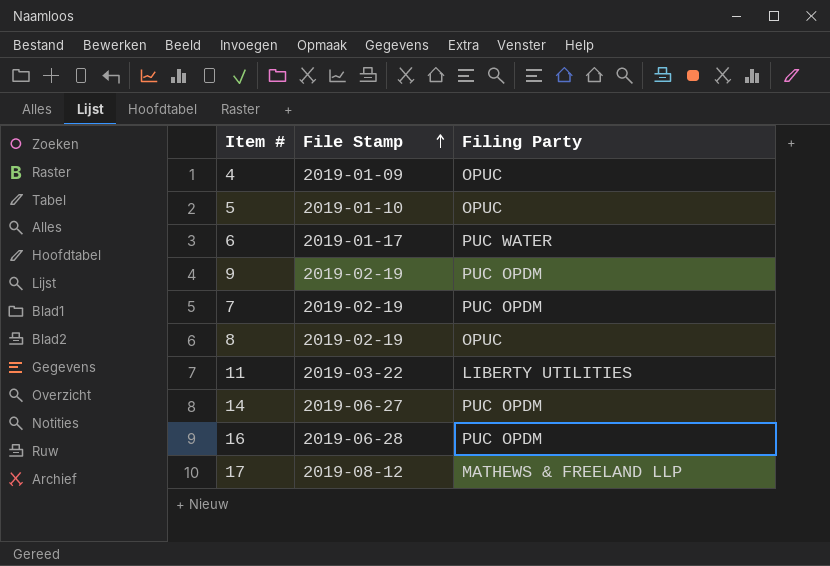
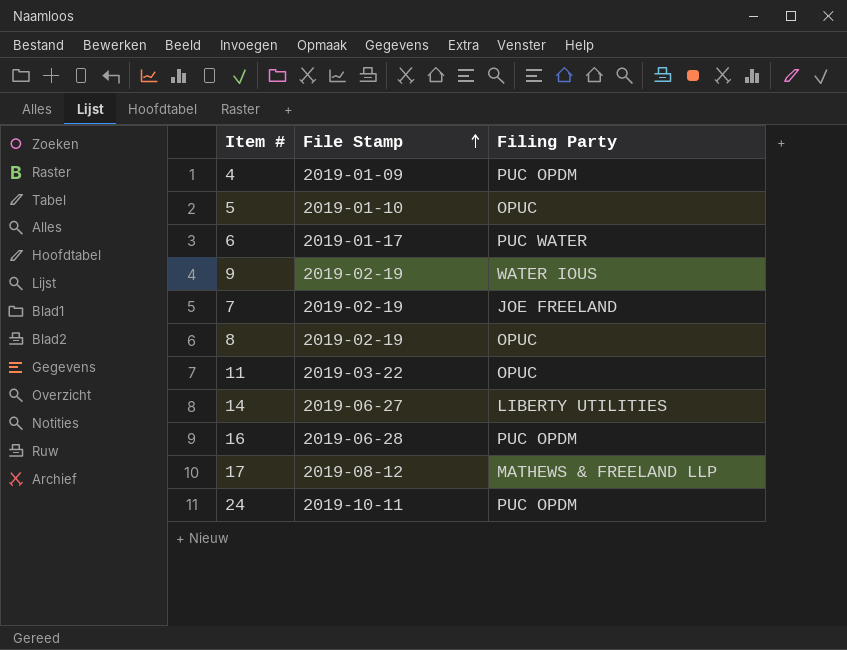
4 | Filing Party: OPUC -> PUC OPDM
9 | Filing Party: PUC OPDM -> WATER IOUS
7 | Filing Party: PUC OPDM -> JOE FREELAND
11 | Filing Party: LIBERTY UTILITIES -> OPUC
14 | Filing Party: PUC OPDM -> LIBERTY UTILITIES
row 24: none -> 2019-10-11 | PUC OPDM

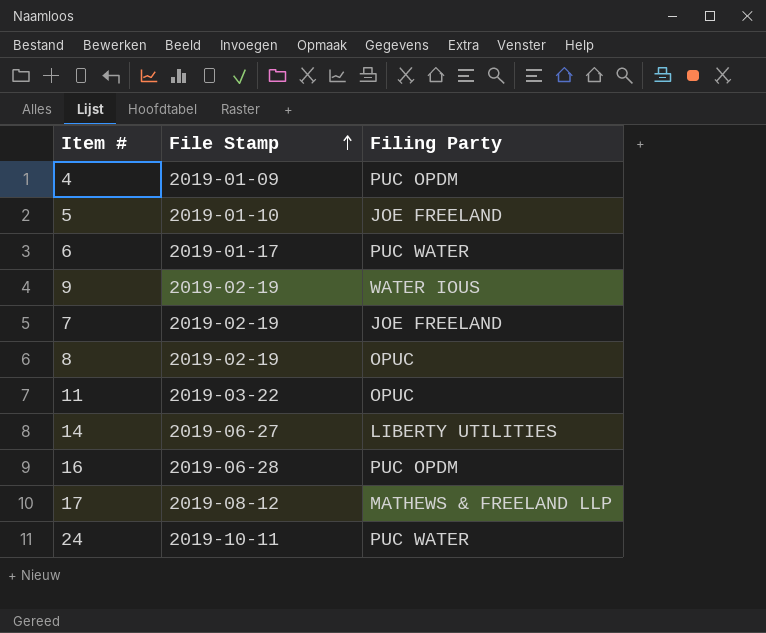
5 | Filing Party: OPUC -> JOE FREELAND
24 | Filing Party: PUC OPDM -> PUC WATER

